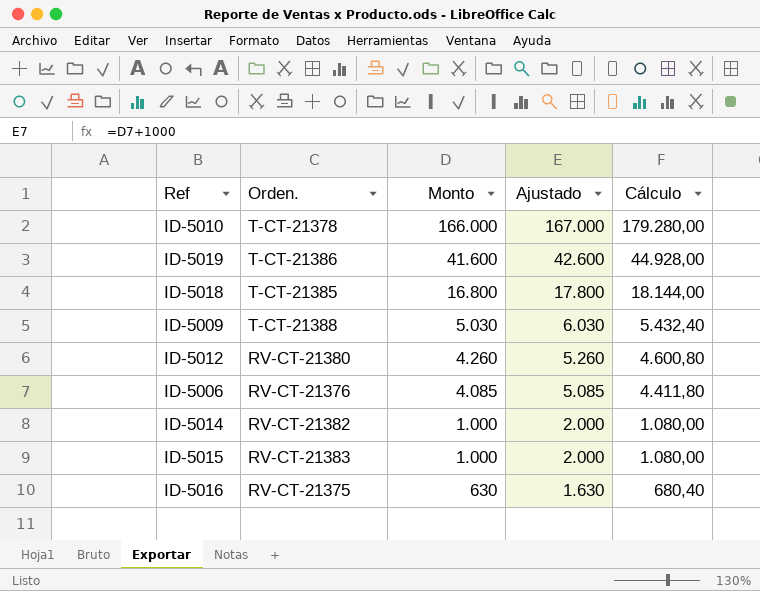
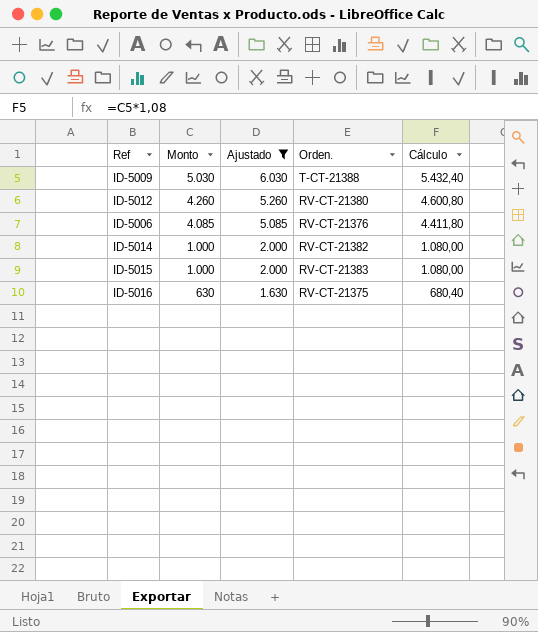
filter: none -> Ajustado <= 6.030
column Orden. | position: 2 -> 4

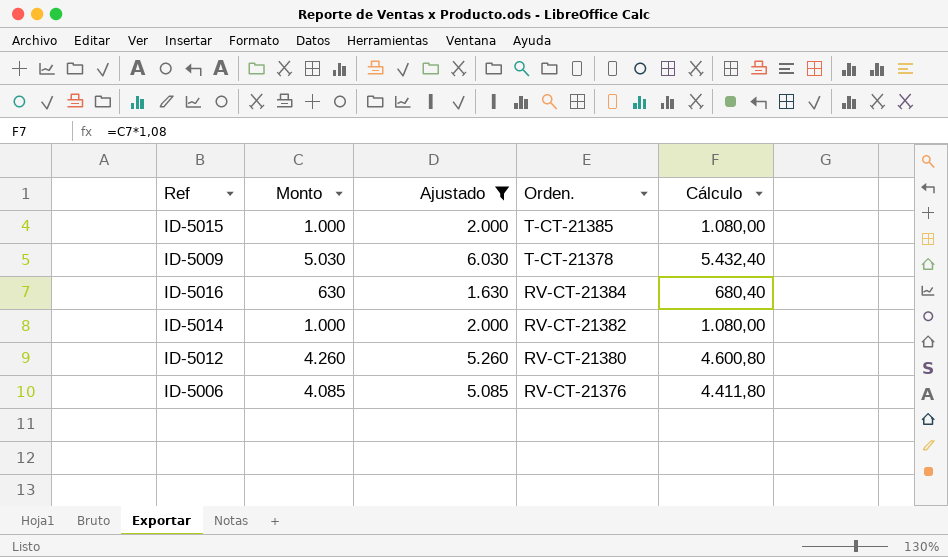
row order: Monto descending -> Orden. descending
ID-5015 | Orden.: RV-CT-21383 -> T-CT-21385
ID-5009 | Orden.: T-CT-21388 -> T-CT-21378
ID-5016 | Orden.: RV-CT-21375 -> RV-CT-21384

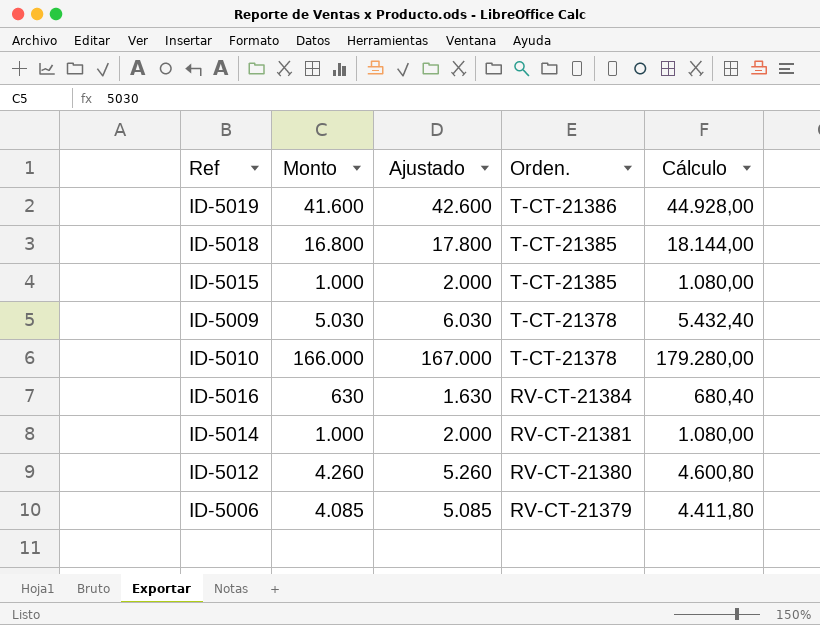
filter: Ajustado <= 6.030 -> none
ID-5014 | Orden.: RV-CT-21382 -> RV-CT-21381
ID-5006 | Orden.: RV-CT-21376 -> RV-CT-21379

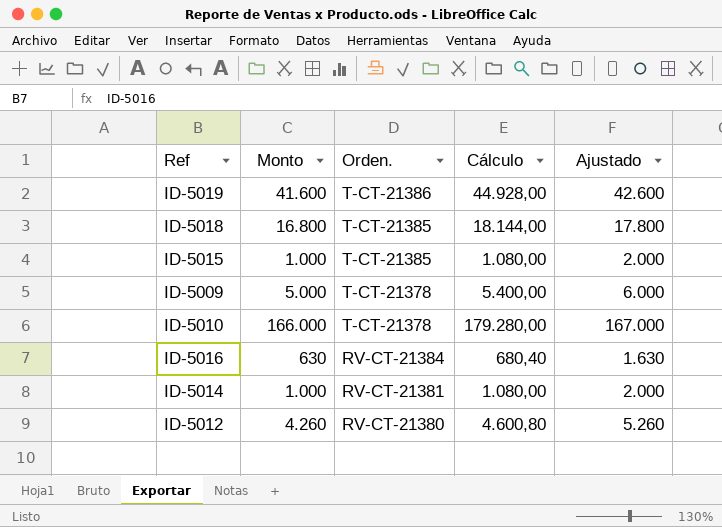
column Ajustado | position: 3 -> 5
row ID-5006: 4.085 | 5.085 | RV-CT-21379 | 4.411,80 -> none
ID-5009 | Monto: 5.030 -> 5.000
ID-5009 | Cálculo: 5.432,40 -> 5.400,00
ID-5009 | Ajustado: 6.030 -> 6.000

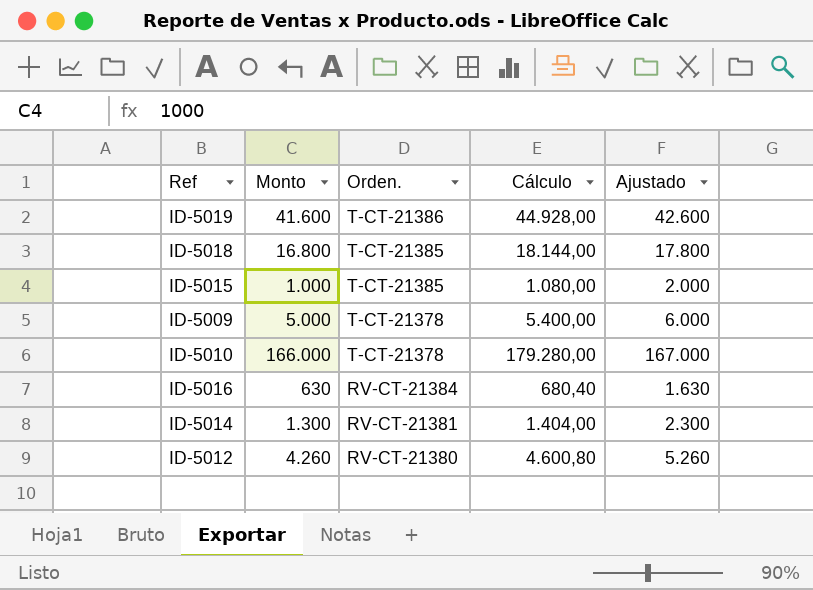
ID-5014 | Monto: 1.000 -> 1.300
ID-5014 | Cálculo: 1.080,00 -> 1.404,00
ID-5014 | Ajustado: 2.000 -> 2.300

